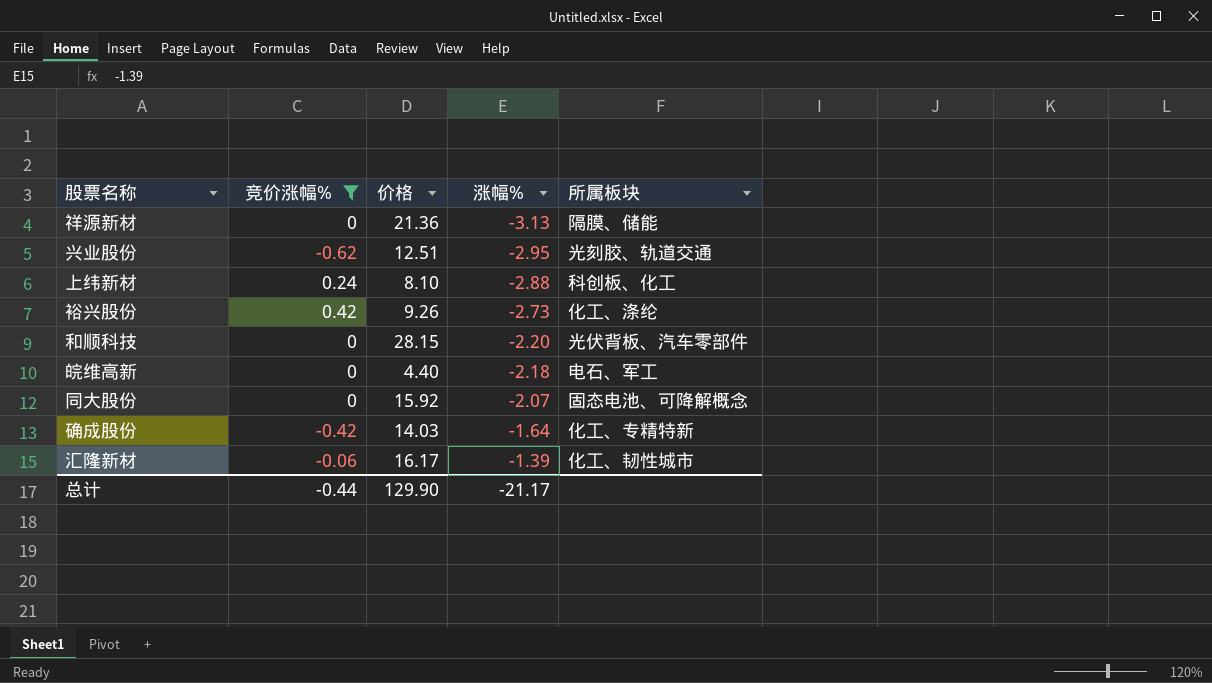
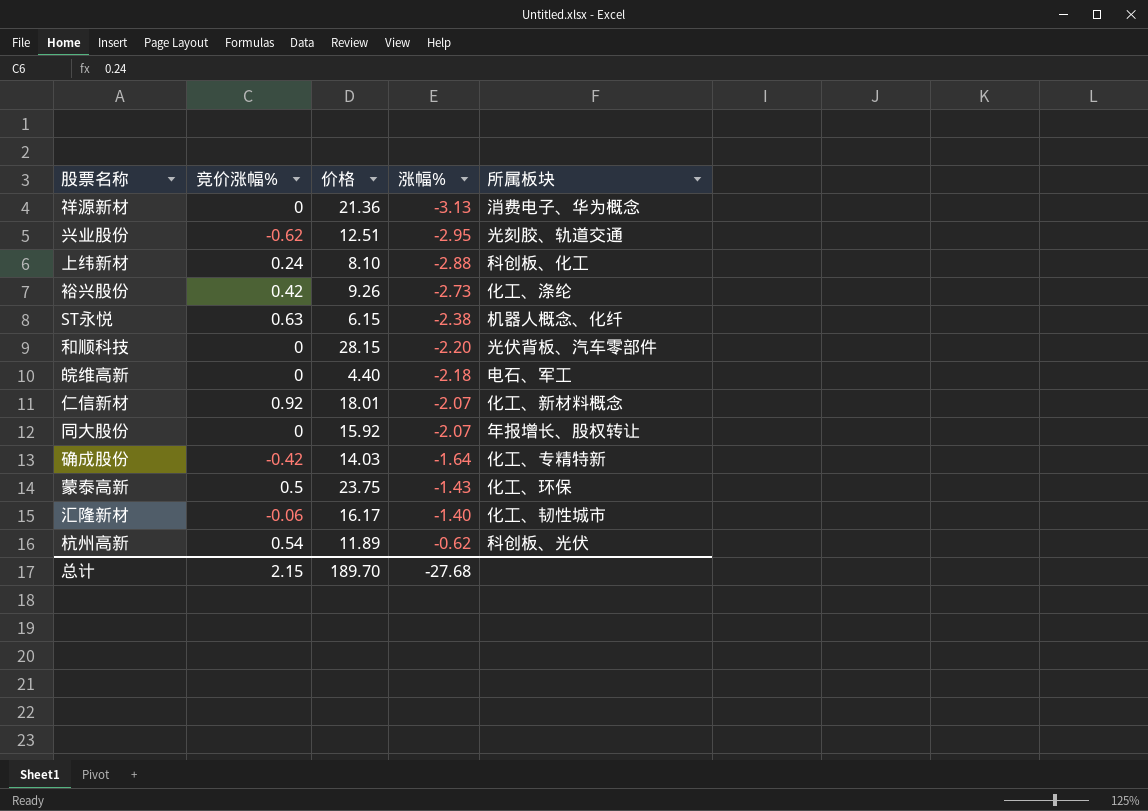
filter: 竞价涨幅% <= 0.42 -> none
祥源新材 | 所属板块: 隔膜、储能 -> 消费电子、华为概念
同大股份 | 所属板块: 固态电池、可降解概念 -> 年报增长、股权转让
汇隆新材 | 涨幅%: -1.39 -> -1.40
总计 | 竞价涨幅%: -0.44 -> 2.15
总计 | 价格: 129.90 -> 189.70
总计 | 涨幅%: -21.17 -> -27.68

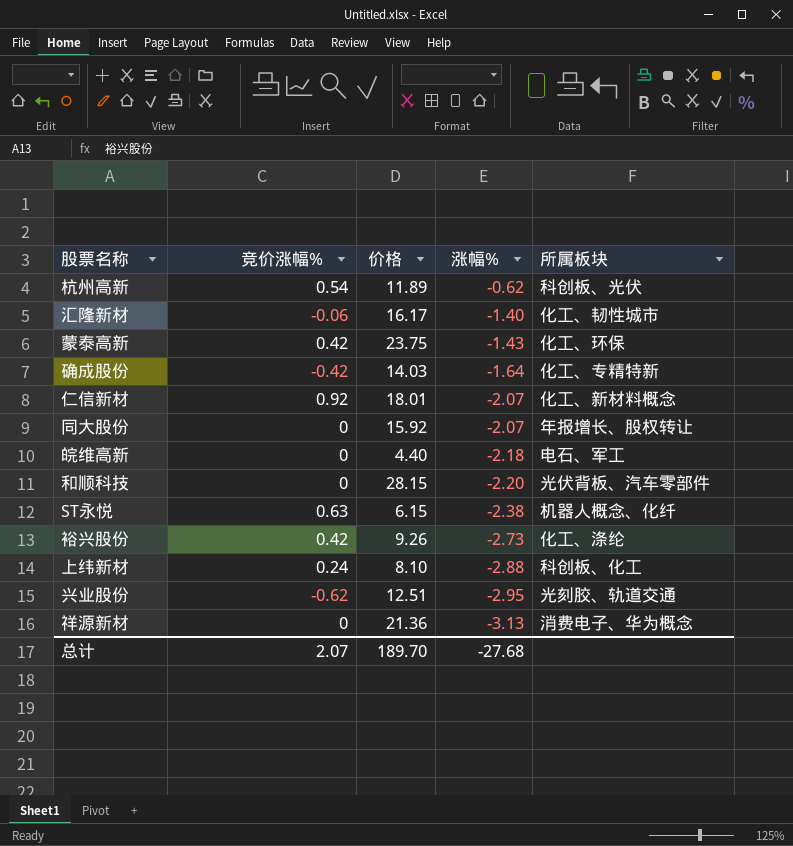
row order: 涨幅% ascending -> 涨幅% descending
蒙泰高新 | 竞价涨幅%: 0.5 -> 0.42
总计 | 竞价涨幅%: 2.15 -> 2.07

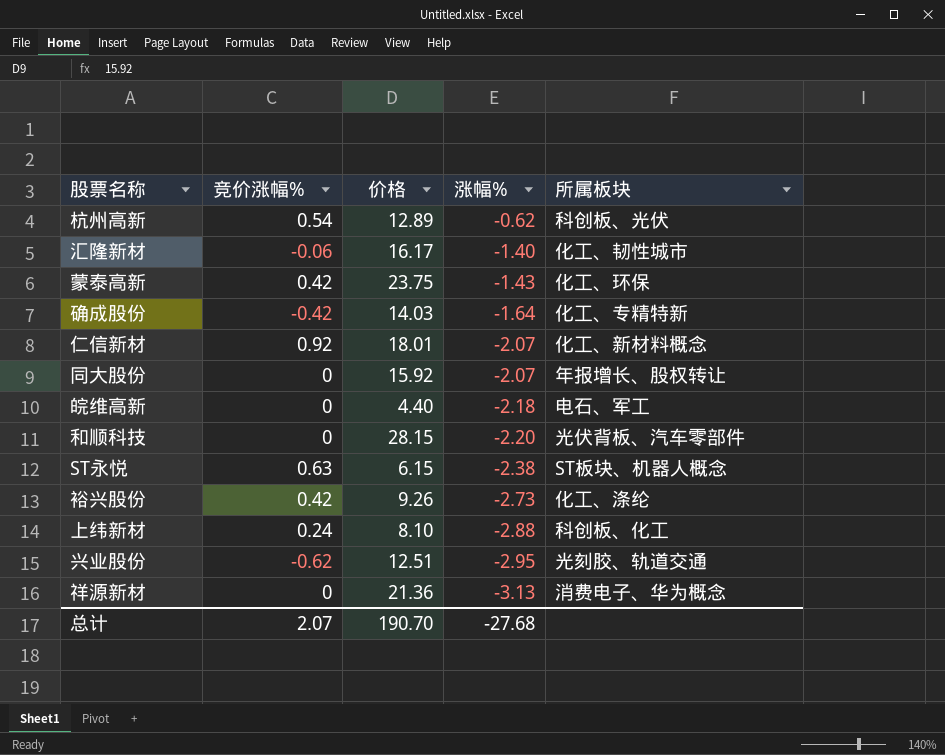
杭州高新 | 价格: 11.89 -> 12.89
ST永悦 | 所属板块: 机器人概念、化纤 -> ST板块、机器人概念
总计 | 价格: 189.70 -> 190.70

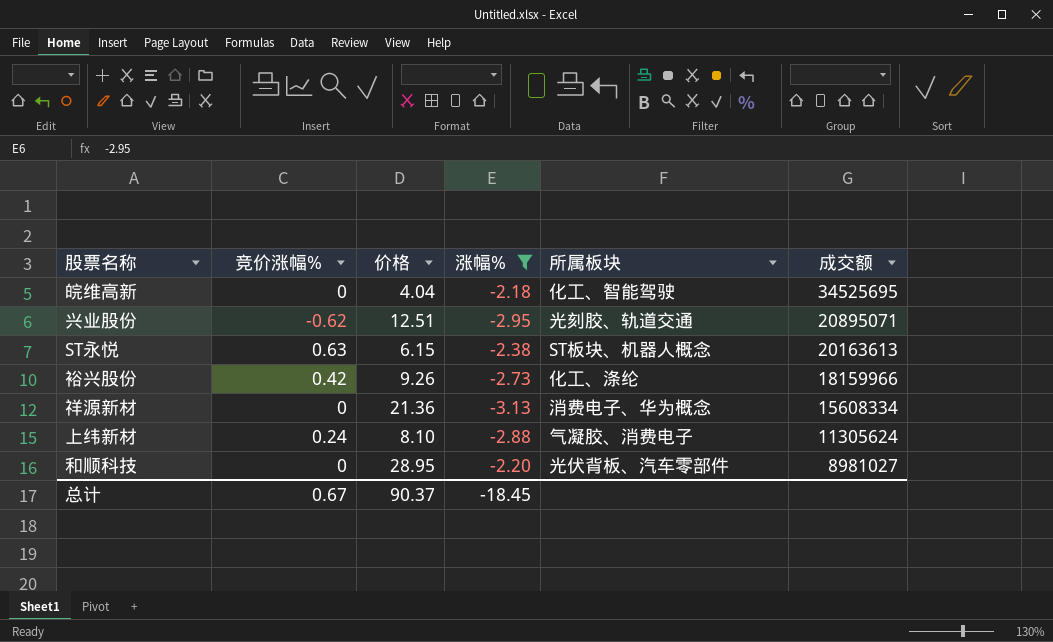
filter: none -> 涨幅% <= -2.18
row order: 涨幅% descending -> 成交额 descending
column 成交额 | position: none -> 6
皖维高新 | 价格: 4.40 -> 4.04
皖维高新 | 所属板块: 电石、军工 -> 化工、智能驾驶
上纬新材 | 所属板块: 科创板、化工 -> 气凝胶、消费电子
和顺科技 | 价格: 28.15 -> 28.95
总计 | 竞价涨幅%: 2.07 -> 0.67
总计 | 价格: 190.70 -> 90.37
总计 | 涨幅%: -27.68 -> -18.45

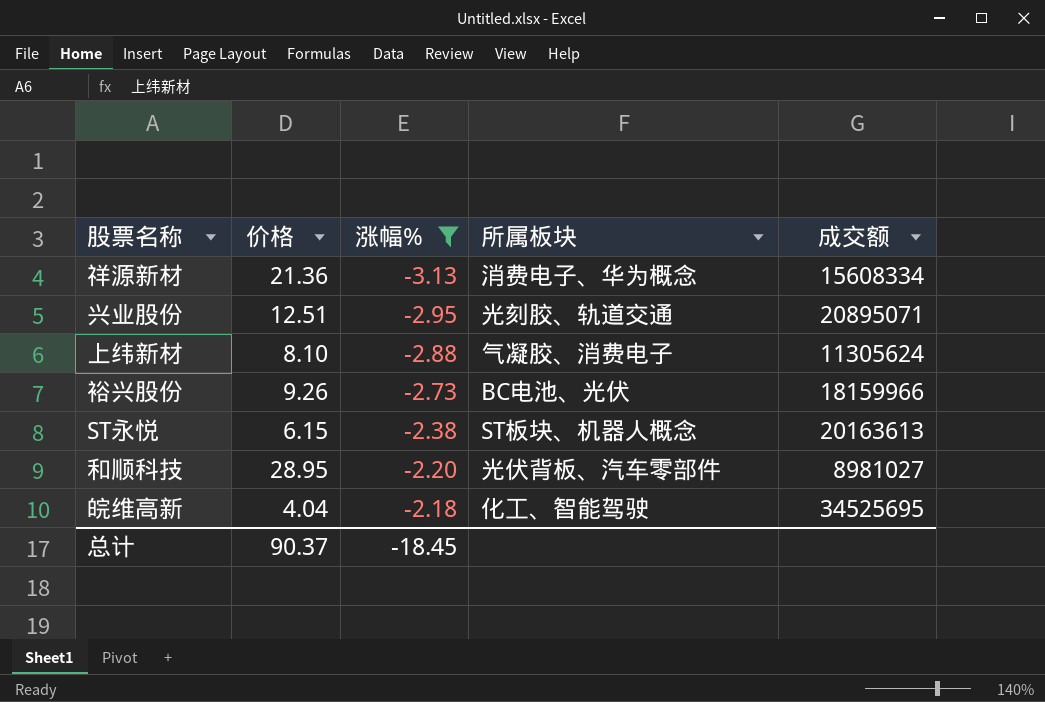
row order: 成交额 descending -> 涨幅% ascending
column 竞价涨幅% | position: 2 -> none
裕兴股份 | 所属板块: 化工、涤纶 -> BC电池、光伏

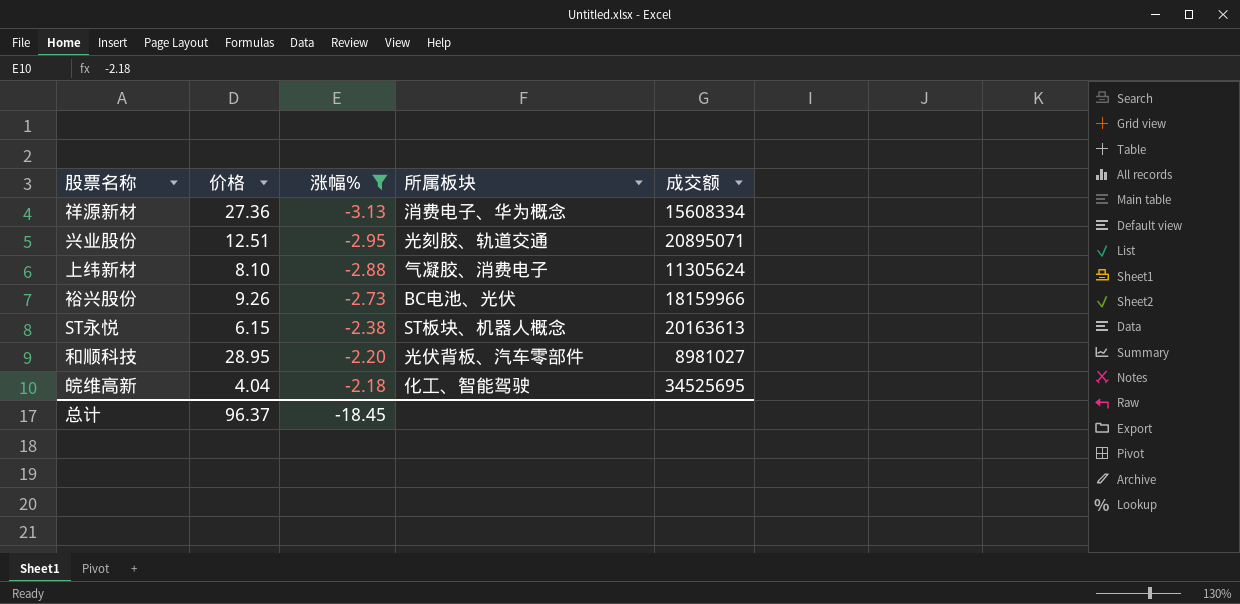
祥源新材 | 价格: 21.36 -> 27.36
总计 | 价格: 90.37 -> 96.37

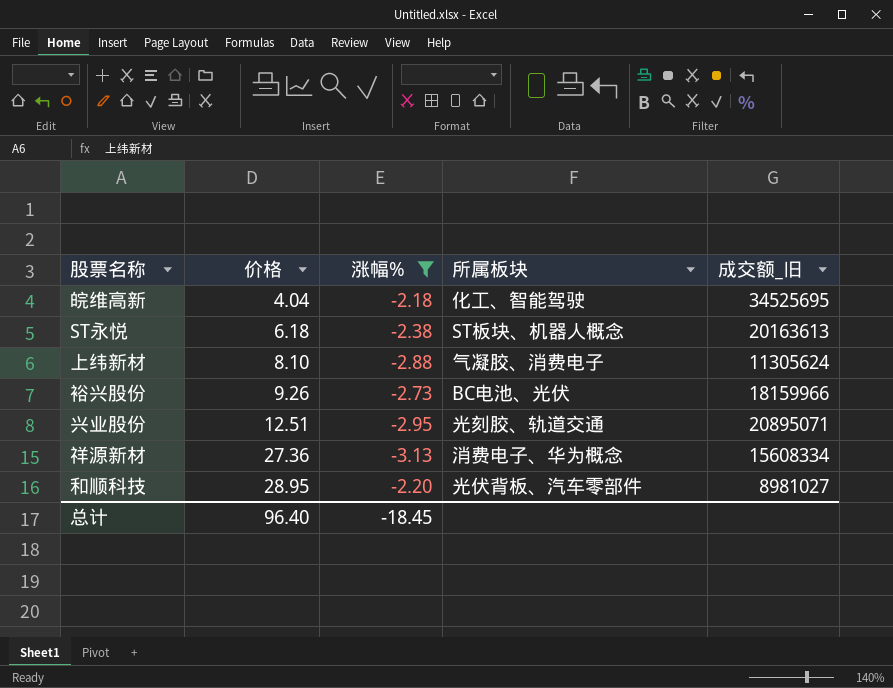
row order: 涨幅% ascending -> 价格 ascending
column name: 成交额 -> 成交额_旧
ST永悦 | 价格: 6.15 -> 6.18
总计 | 价格: 96.37 -> 96.40

